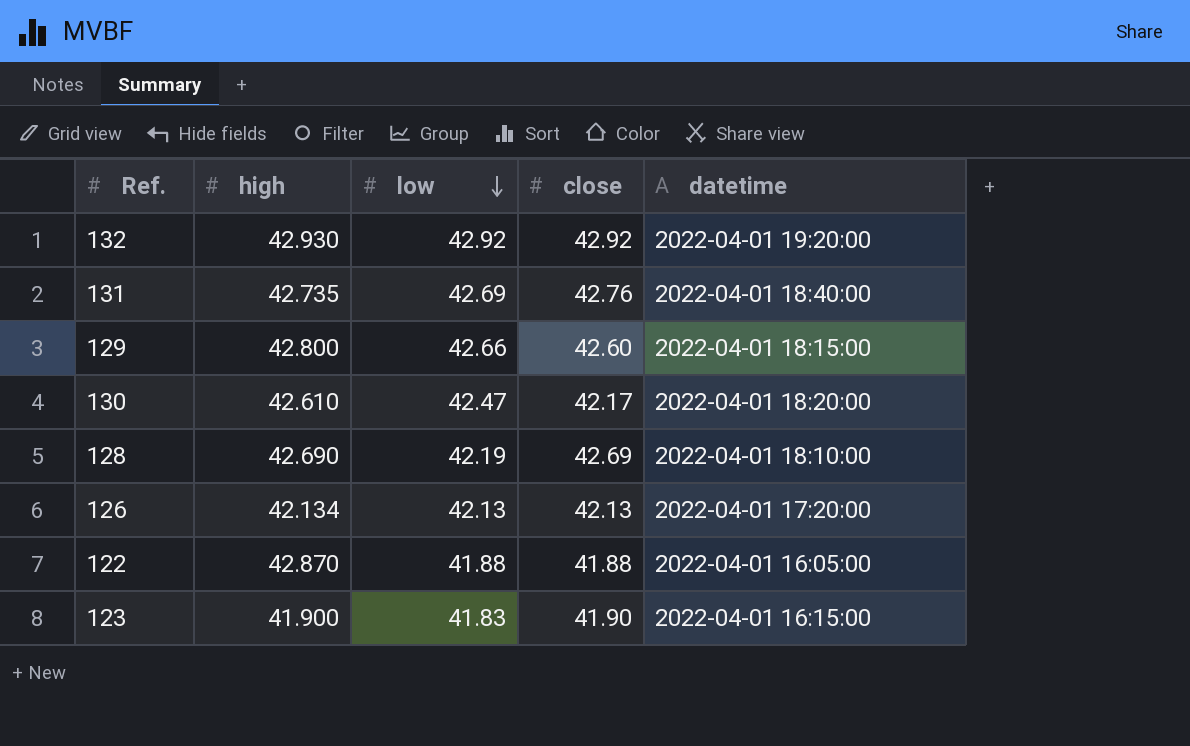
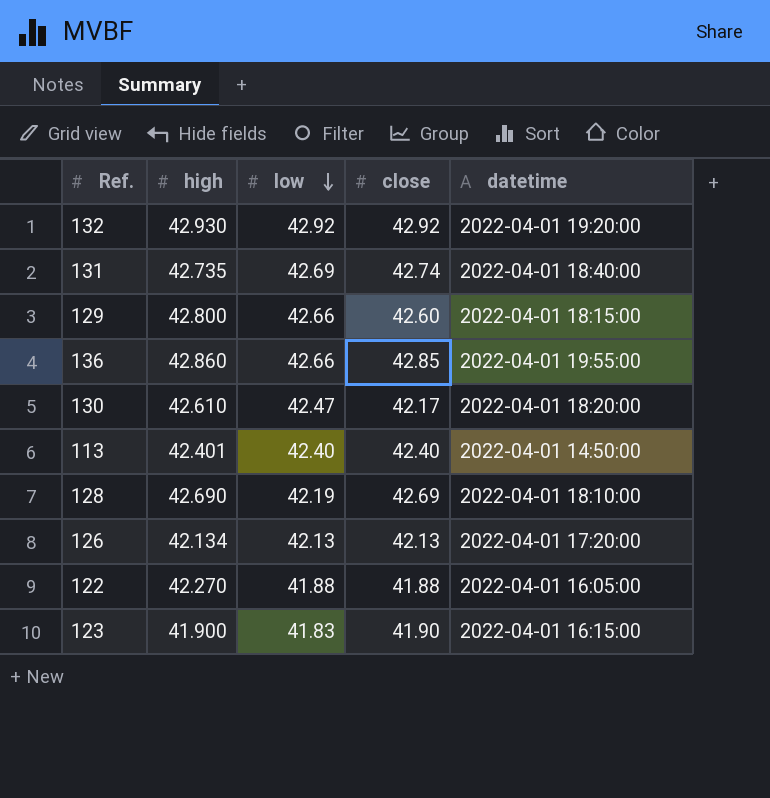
131 | close: 42.76 -> 42.74
row 136: none -> 42.860 | 42.66 | 42.85 | 2022-04-01 19:55:00
row 113: none -> 42.401 | 42.40 | 42.40 | 2022-04-01 14:50:00
122 | high: 42.870 -> 42.270

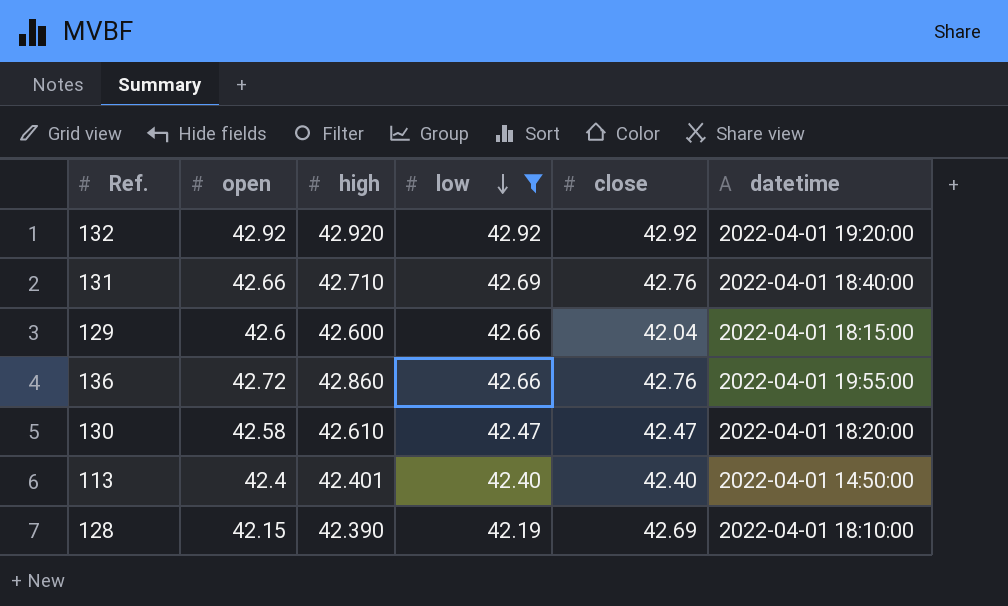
filter: none -> low >= 42.19
column open | position: none -> 2
132 | high: 42.930 -> 42.920
131 | high: 42.735 -> 42.710
131 | close: 42.74 -> 42.76
129 | high: 42.800 -> 42.600
129 | close: 42.60 -> 42.04
136 | close: 42.85 -> 42.76
130 | close: 42.17 -> 42.47
128 | high: 42.690 -> 42.390

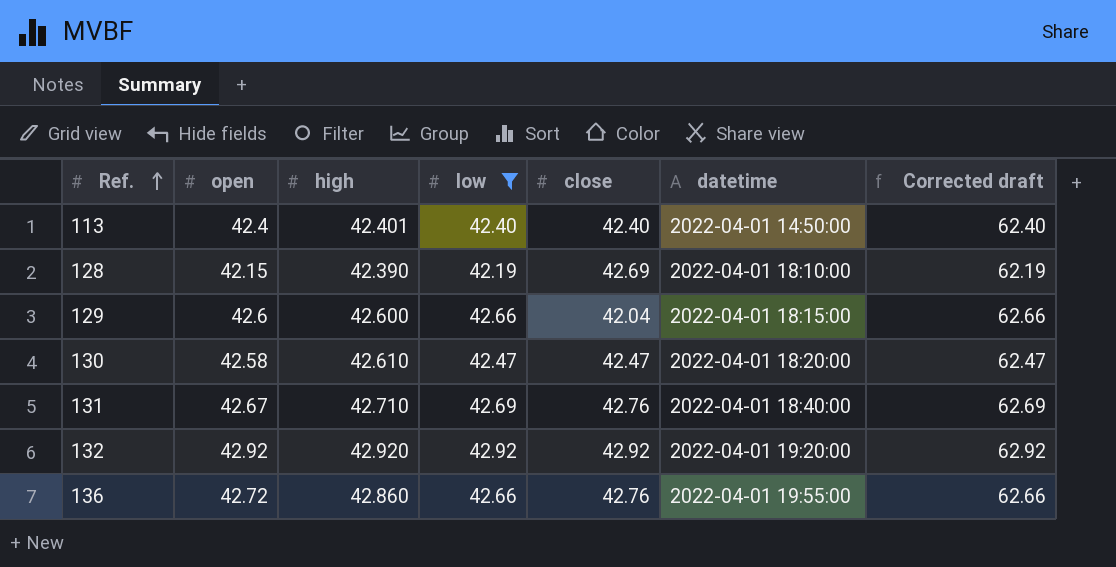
row order: low descending -> Ref. ascending
column Corrected draft | formula: none -> [low] + 20
131 | open: 42.66 -> 42.67

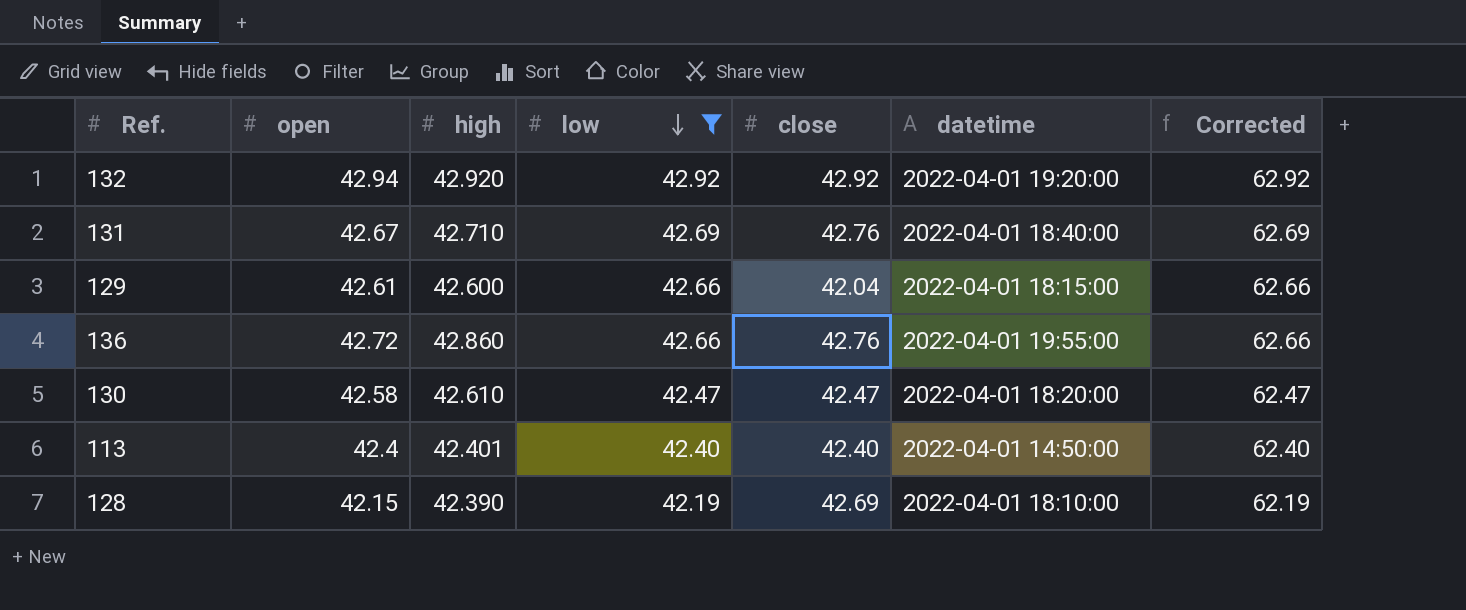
row order: Ref. ascending -> low descending
column name: Corrected draft -> Corrected
132 | open: 42.92 -> 42.94
129 | open: 42.6 -> 42.61

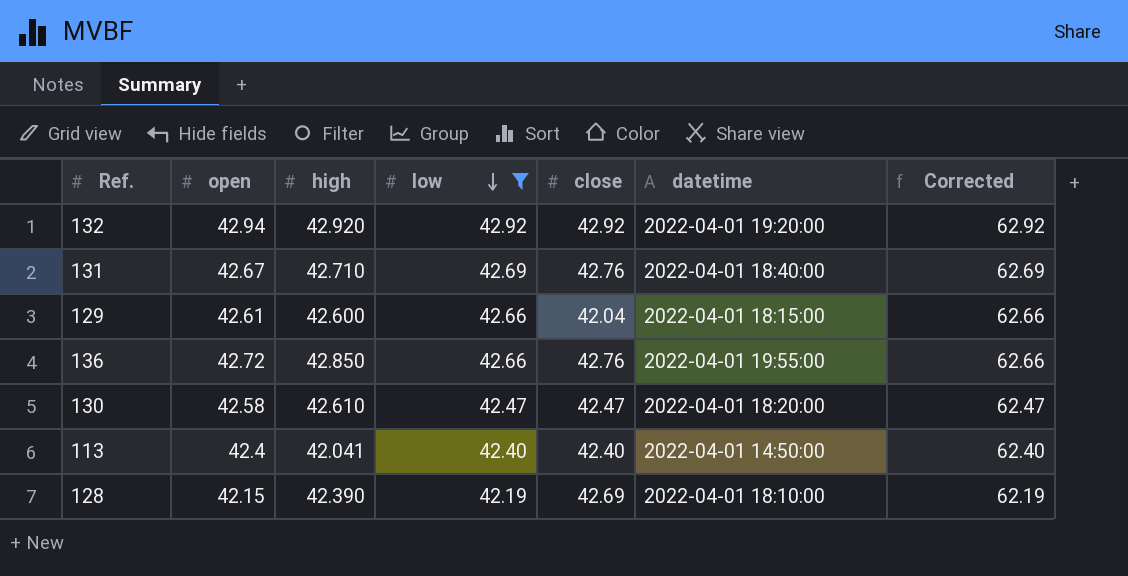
136 | high: 42.860 -> 42.850
113 | high: 42.401 -> 42.041

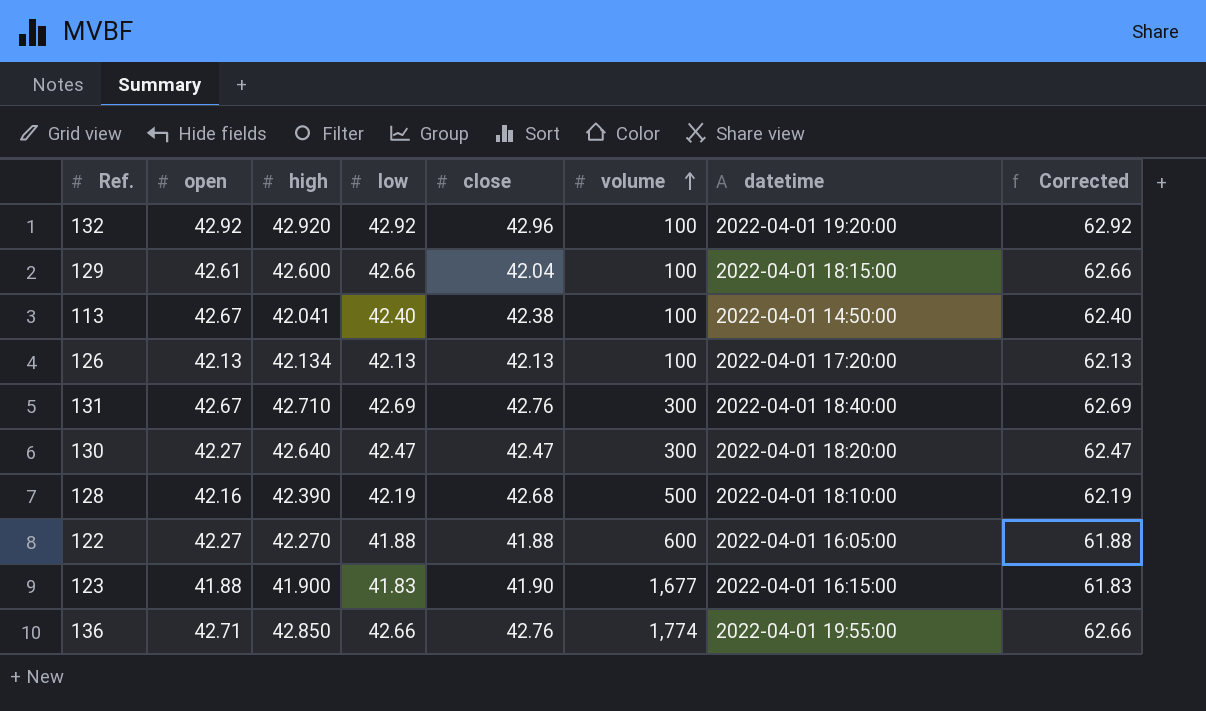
filter: low >= 42.19 -> none
row order: low descending -> volume ascending
column volume | position: none -> 6
132 | open: 42.94 -> 42.92
132 | close: 42.92 -> 42.96
113 | open: 42.4 -> 42.67
113 | close: 42.40 -> 42.38
130 | open: 42.58 -> 42.27
130 | high: 42.610 -> 42.640
128 | open: 42.15 -> 42.16
128 | close: 42.69 -> 42.68
136 | open: 42.72 -> 42.71

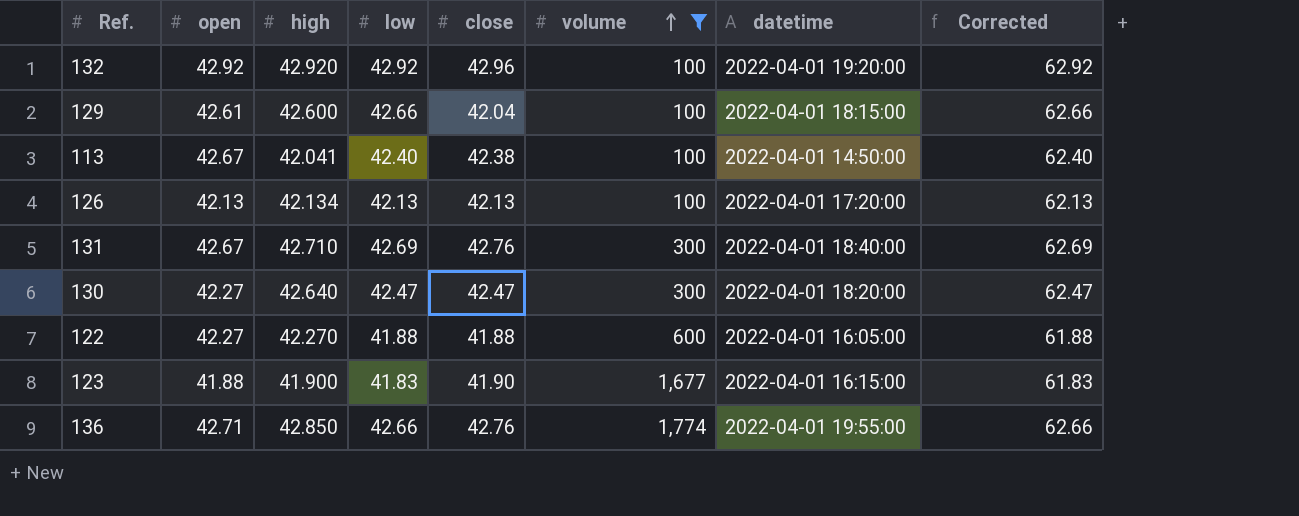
filter: none -> volume != 500

